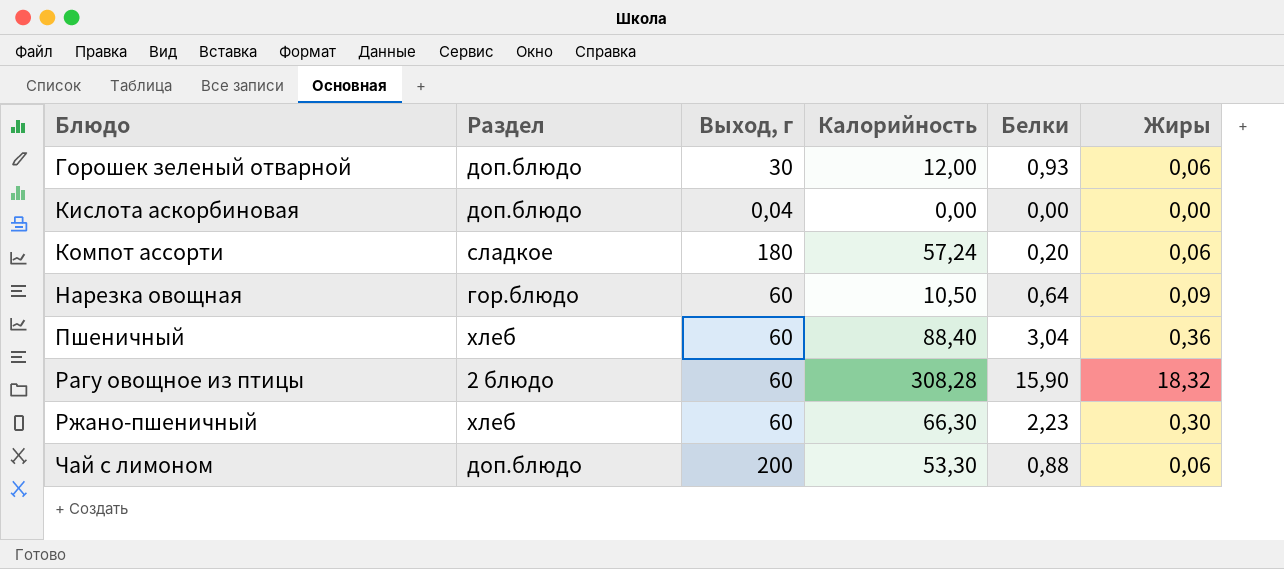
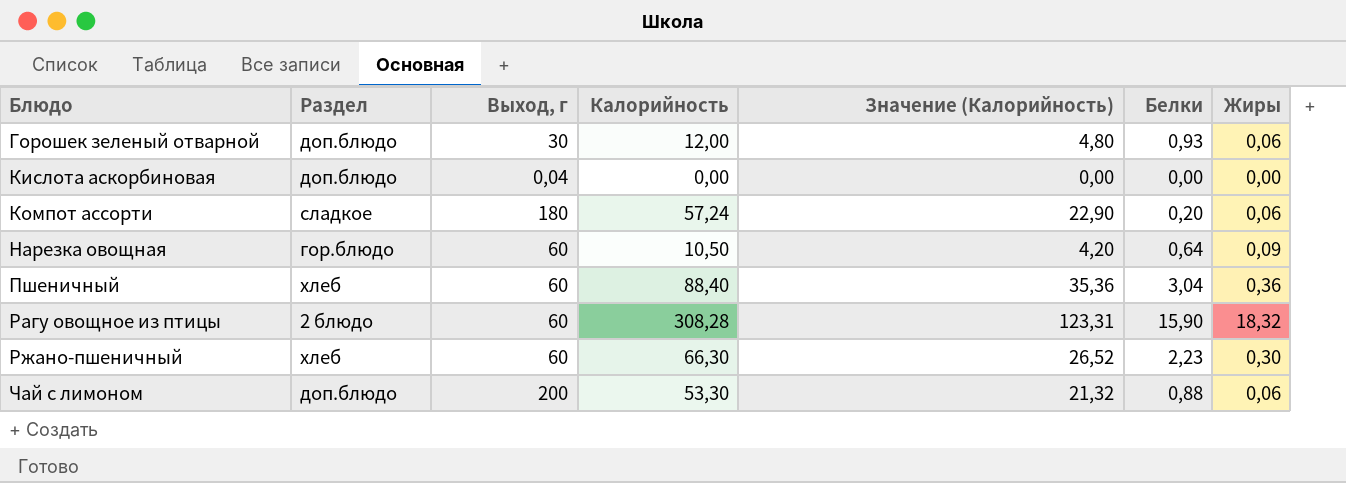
column Значение (Калорийность) | formula: none -> [Калорийность] * 0,4

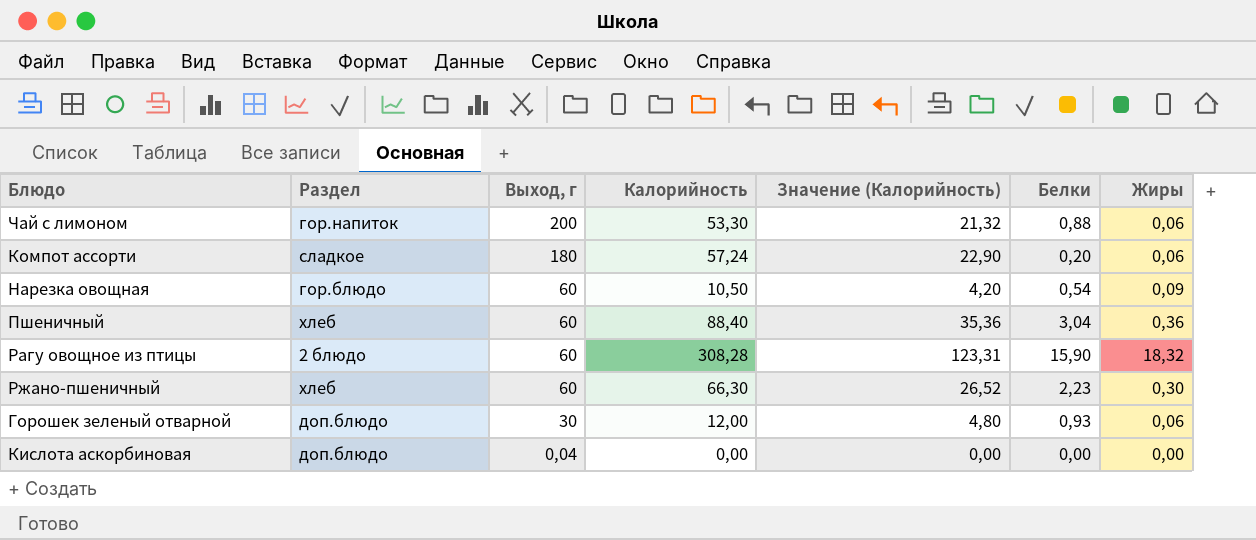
row order: Блюдо ascending -> Выход, г descending
Чай с лимоном | Раздел: доп.блюдо -> гор.напиток
Нарезка овощная | Белки: 0,64 -> 0,54

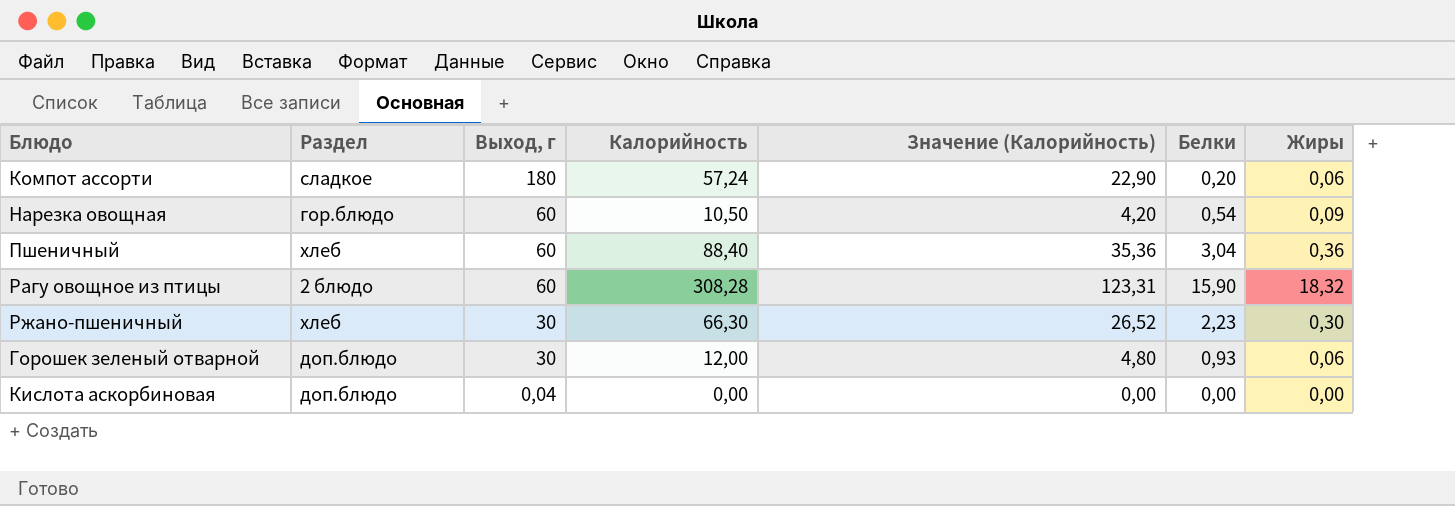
row Чай с лимоном: гор.напиток | 200 | 53,30 | 21,32 | 0,88 | 0,06 -> none
Ржано-пшеничный | Выход, г: 60 -> 30

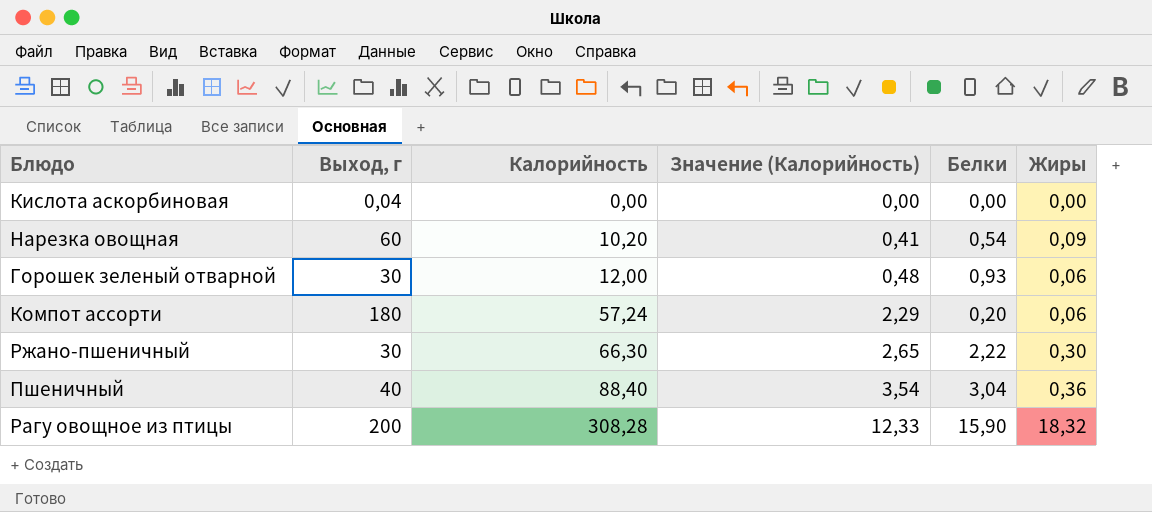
row order: Выход, г descending -> Калорийность ascending
column Раздел | position: 2 -> none
column Значение (Калорийность) | formula: [Калорийность] * 0,4 -> [Калорийность] * 0,04
Нарезка овощная | Калорийность: 10,50 -> 10,20
Ржано-пшеничный | Белки: 2,23 -> 2,22
Пшеничный | Выход, г: 60 -> 40
Рагу овощное из птицы | Выход, г: 60 -> 200

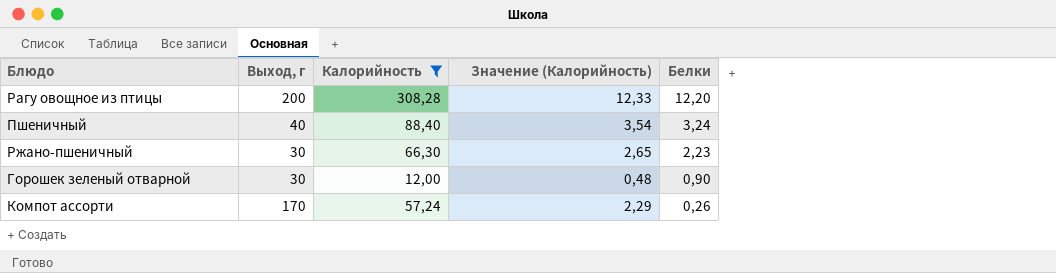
filter: none -> Калорийность >= 12,00
row order: Калорийность ascending -> Белки descending
column Жиры | position: 6 -> none
Рагу овощное из птицы | Белки: 15,90 -> 12,20
Пшеничный | Белки: 3,04 -> 3,24
Ржано-пшеничный | Белки: 2,22 -> 2,23
Горошек зеленый отварной | Белки: 0,93 -> 0,90
Компот ассорти | Выход, г: 180 -> 170
Компот ассорти | Белки: 0,20 -> 0,26

